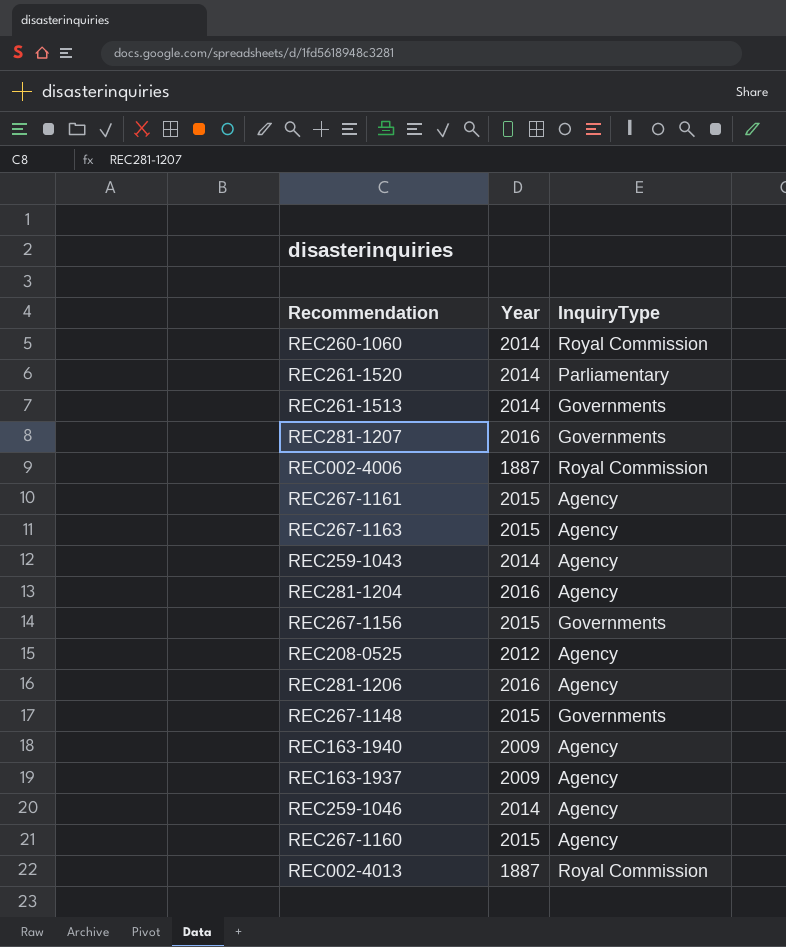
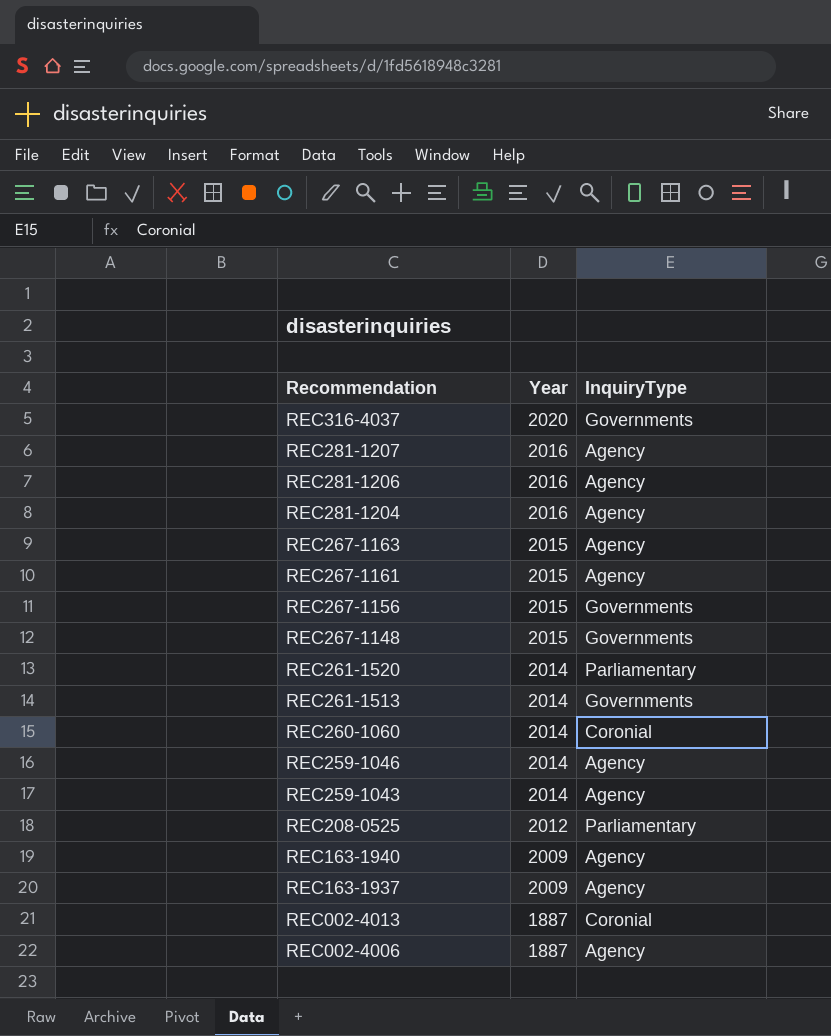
row order: none -> Recommendation descending
row REC267-1160: 2015 | Agency -> none
row REC316-4037: none -> 2020 | Governments
REC281-1207 | InquiryType: Governments -> Agency
REC260-1060 | InquiryType: Royal Commission -> Coronial
REC208-0525 | InquiryType: Agency -> Parliamentary
REC002-4013 | InquiryType: Royal Commission -> Coronial
REC002-4006 | InquiryType: Royal Commission -> Agency

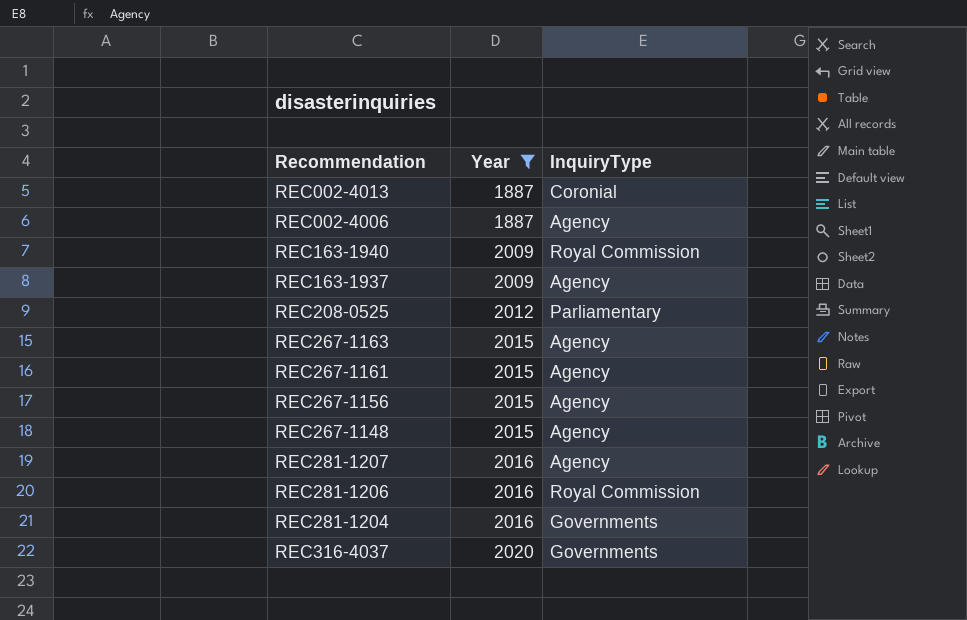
filter: none -> Year != 2014
row order: Recommendation descending -> Year ascending
REC163-1940 | InquiryType: Agency -> Royal Commission
REC267-1156 | InquiryType: Governments -> Agency
REC267-1148 | InquiryType: Governments -> Agency
REC281-1206 | InquiryType: Agency -> Royal Commission
REC281-1204 | InquiryType: Agency -> Governments

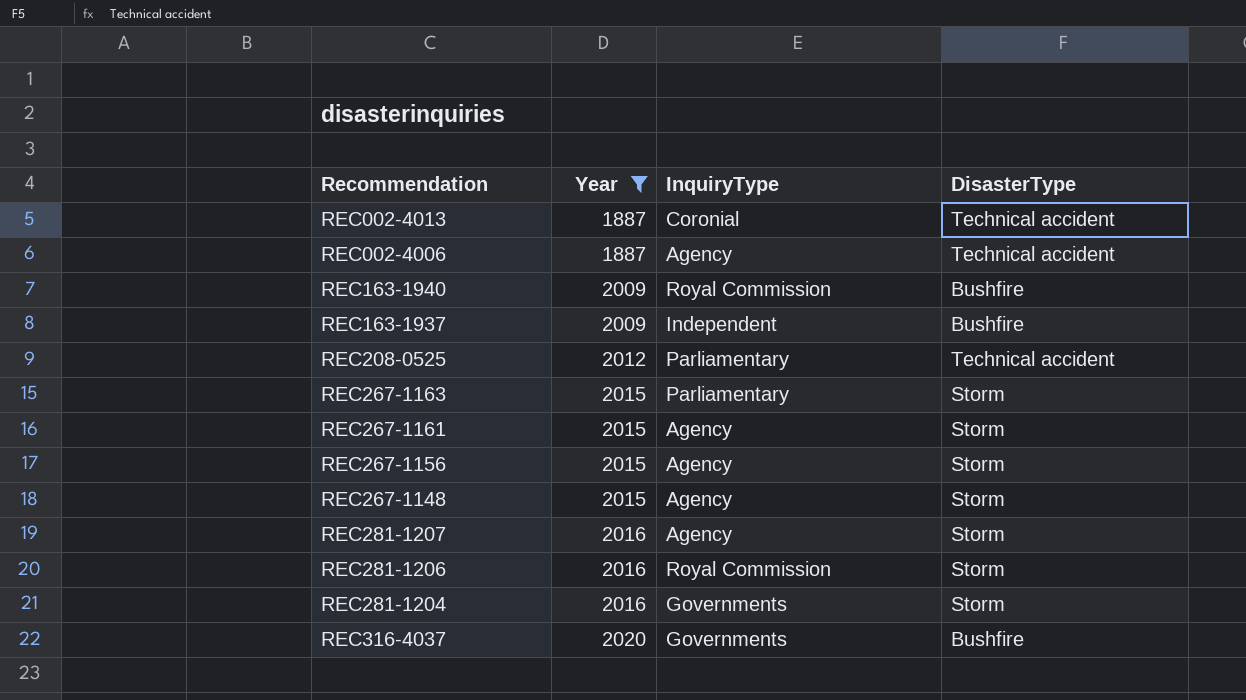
column DisasterType | position: none -> 4
REC163-1937 | InquiryType: Agency -> Independent
REC267-1163 | InquiryType: Agency -> Parliamentary

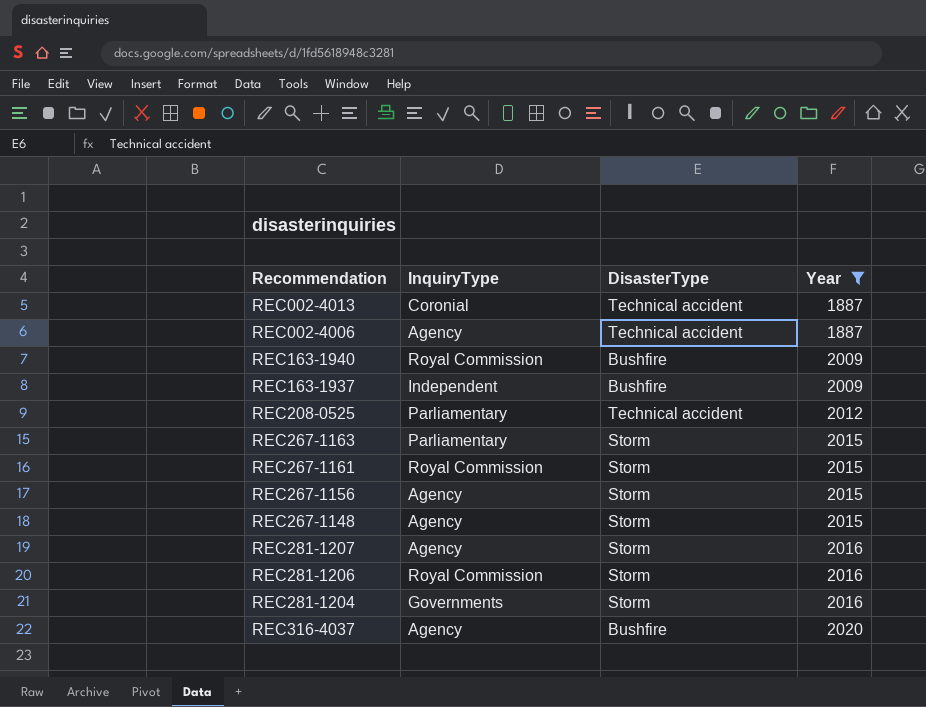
column Year | position: 2 -> 4
REC267-1161 | InquiryType: Agency -> Royal Commission
REC316-4037 | InquiryType: Governments -> Agency

